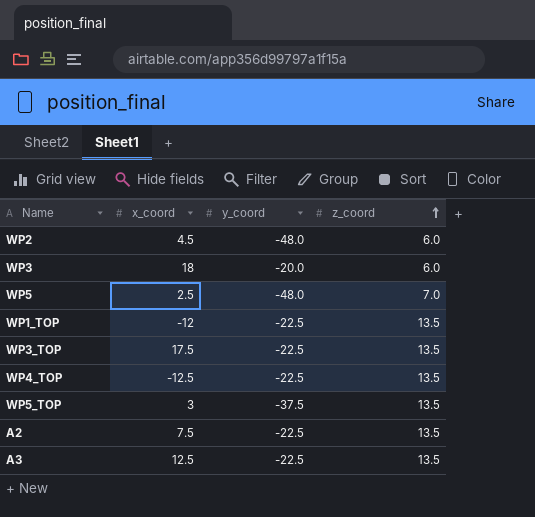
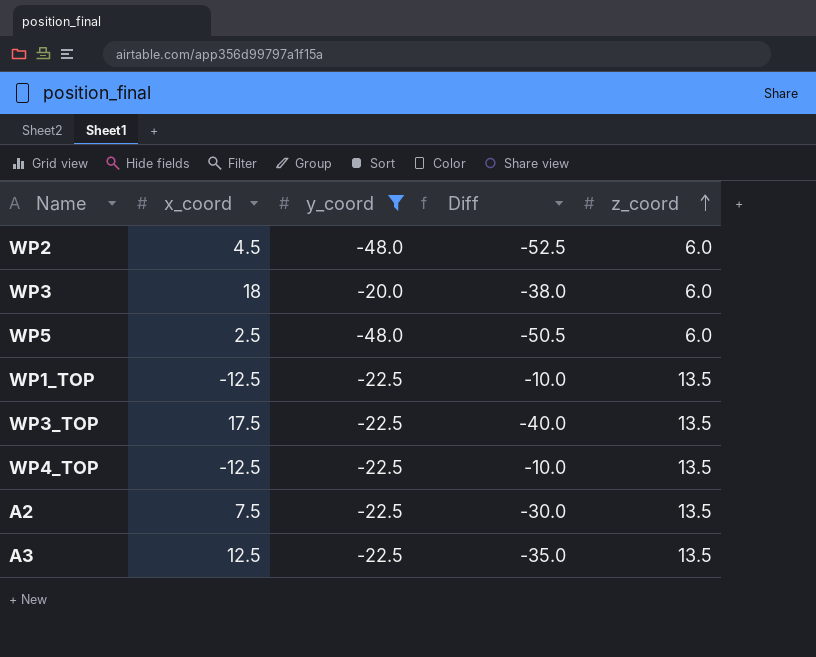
filter: none -> y_coord != -37.5
column Diff | formula: none -> [y_coord] - [x_coord]
WP5 | z_coord: 7.0 -> 6.0
WP1_TOP | x_coord: -12 -> -12.5

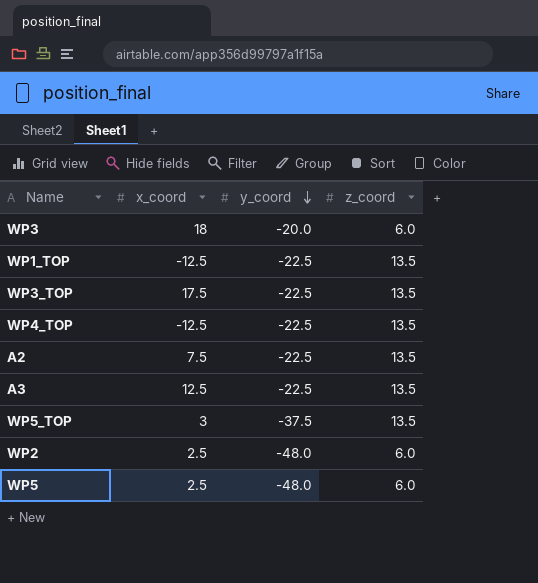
filter: y_coord != -37.5 -> none
row order: z_coord ascending -> y_coord descending
column Diff | formula: [y_coord] - [x_coord] -> none
WP2 | x_coord: 4.5 -> 2.5

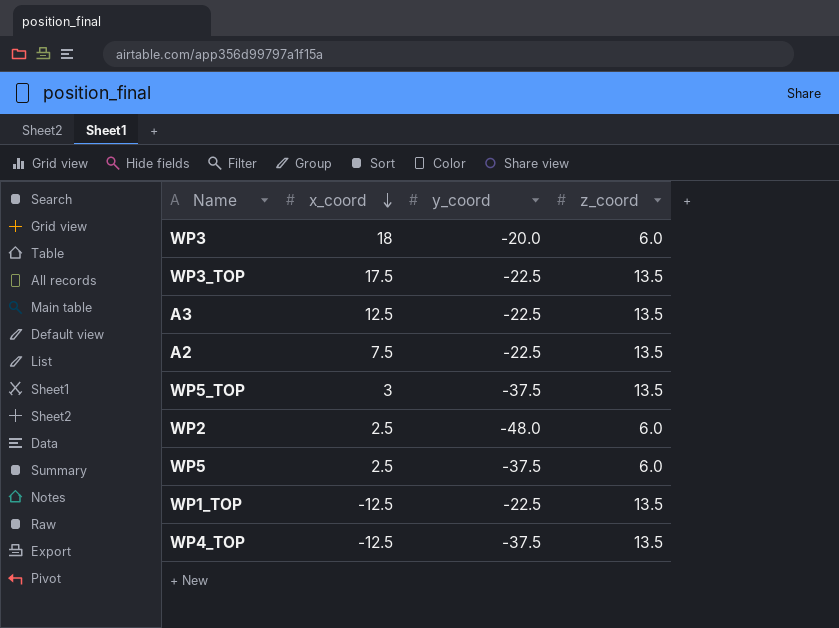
row order: y_coord descending -> x_coord descending
WP5 | y_coord: -48.0 -> -37.5
WP4_TOP | y_coord: -22.5 -> -37.5

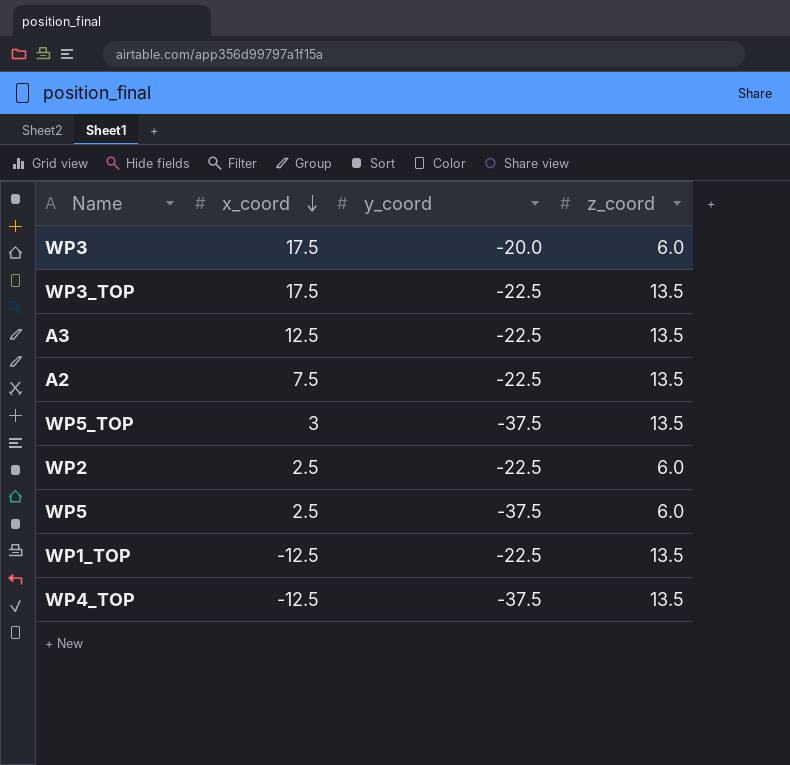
WP3 | x_coord: 18 -> 17.5
WP2 | y_coord: -48.0 -> -22.5

